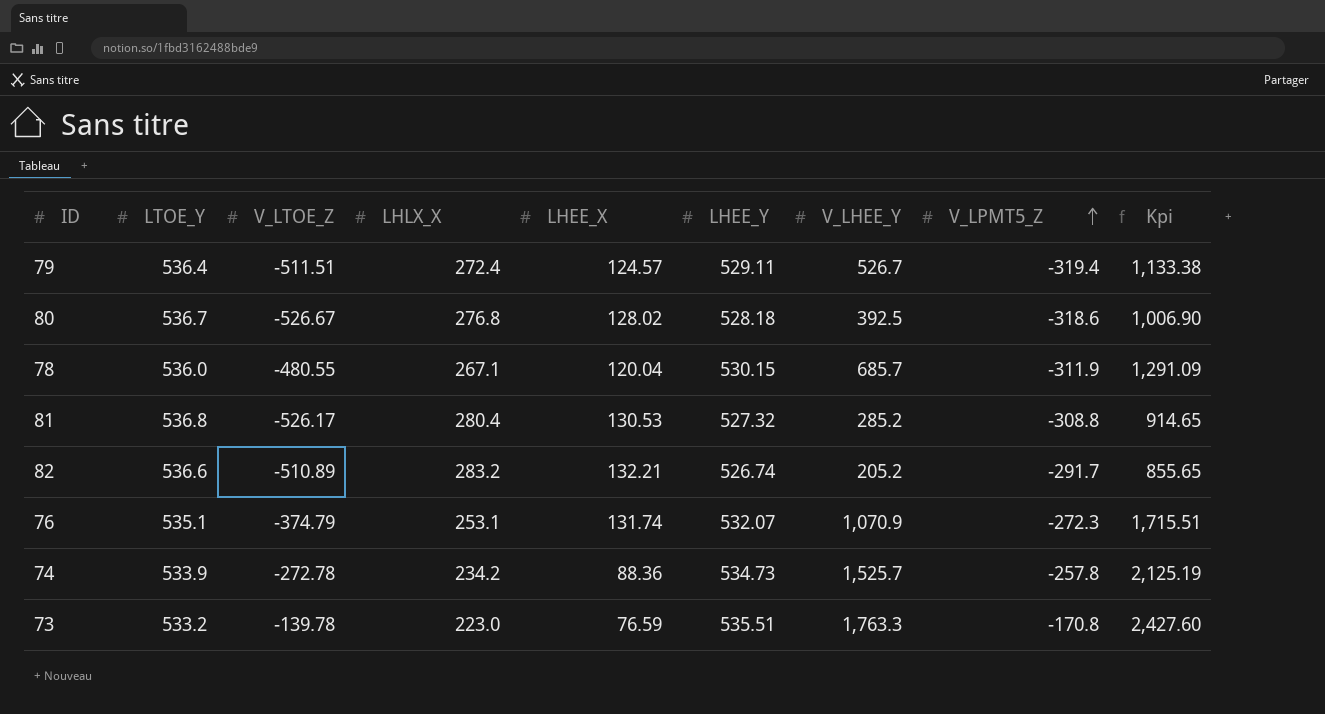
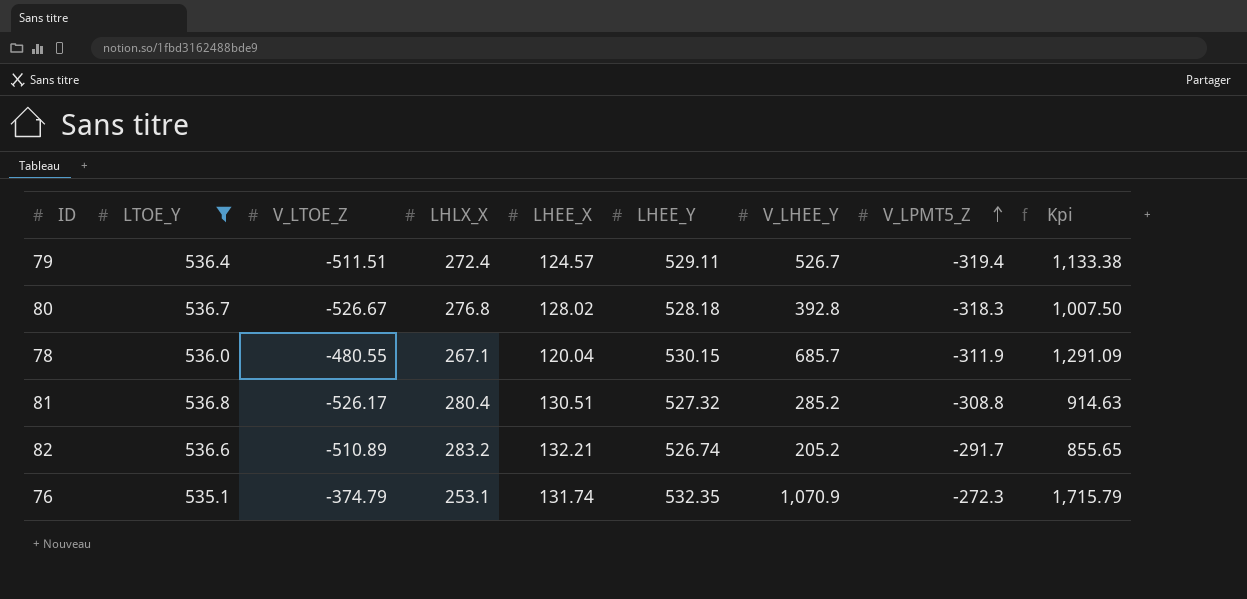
filter: none -> LTOE_Y >= 535.1
80 | V_LHEE_Y: 392.5 -> 392.8
80 | V_LPMT5_Z: -318.6 -> -318.3
80 | Kpi: 1,006.90 -> 1,007.50
81 | LHEE_X: 130.53 -> 130.51
81 | Kpi: 914.65 -> 914.63
76 | LHEE_Y: 532.07 -> 532.35
76 | Kpi: 1,715.51 -> 1,715.79

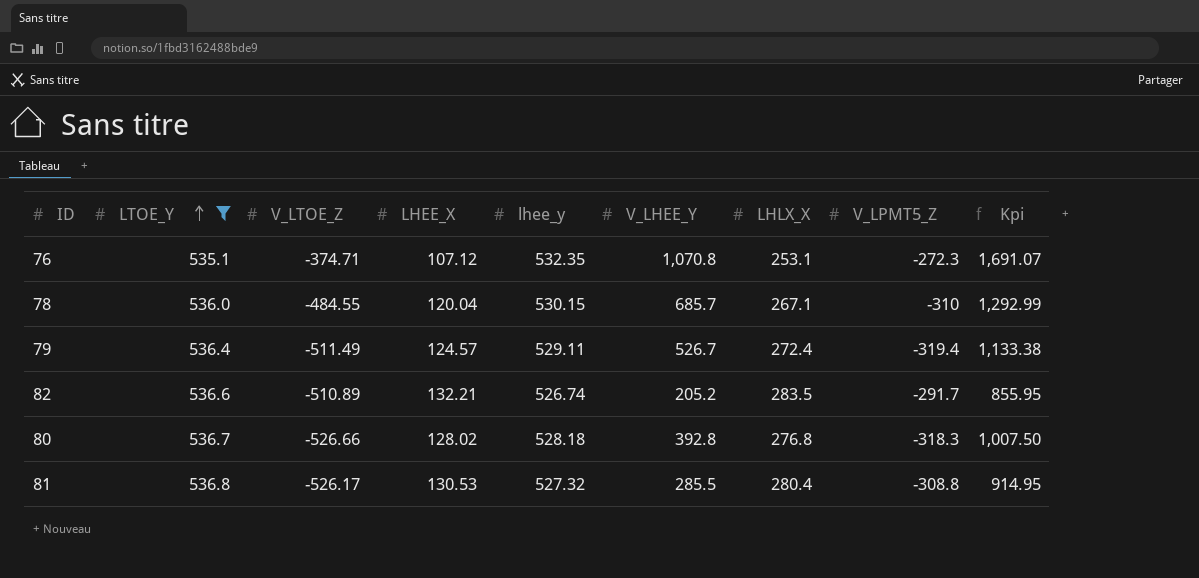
row order: V_LPMT5_Z ascending -> LTOE_Y ascending
column name: LHEE_Y -> lhee_y
column LHLX_X | position: 4 -> 7
76 | V_LTOE_Z: -374.79 -> -374.71
76 | LHEE_X: 131.74 -> 107.12
76 | V_LHEE_Y: 1,070.9 -> 1,070.8
76 | Kpi: 1,715.79 -> 1,691.07
78 | V_LTOE_Z: -480.55 -> -484.55
78 | V_LPMT5_Z: -311.9 -> -310
78 | Kpi: 1,291.09 -> 1,292.99
79 | V_LTOE_Z: -511.51 -> -511.49
82 | LHLX_X: 283.2 -> 283.5
82 | Kpi: 855.65 -> 855.95
80 | V_LTOE_Z: -526.67 -> -526.66
81 | LHEE_X: 130.51 -> 130.53
81 | V_LHEE_Y: 285.2 -> 285.5
81 | Kpi: 914.63 -> 914.95

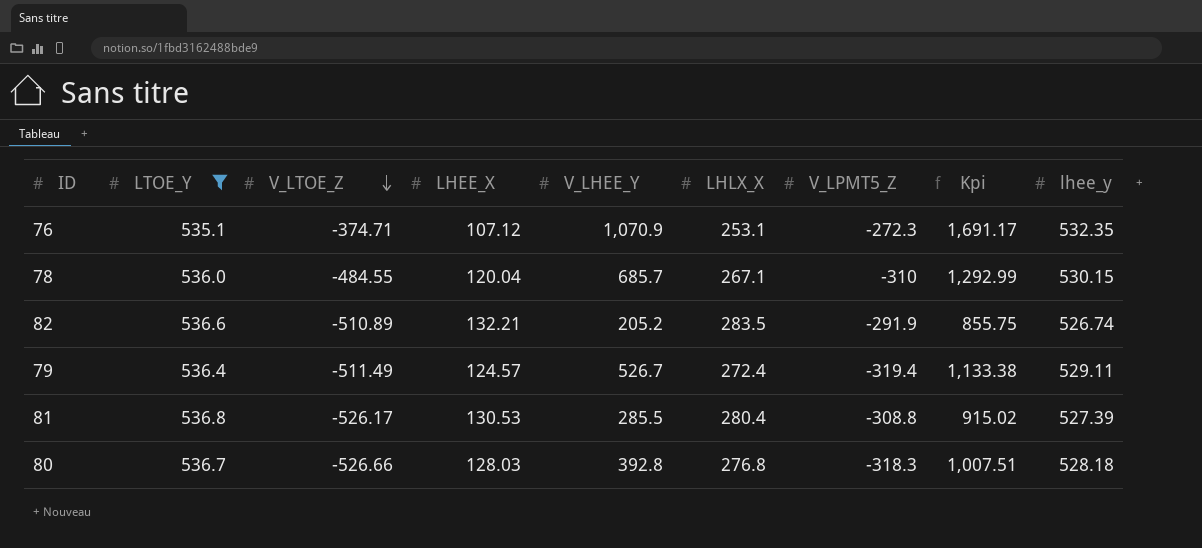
row order: LTOE_Y ascending -> V_LTOE_Z descending
column lhee_y | position: 5 -> 9
76 | V_LHEE_Y: 1,070.8 -> 1,070.9
76 | Kpi: 1,691.07 -> 1,691.17
82 | V_LPMT5_Z: -291.7 -> -291.9
82 | Kpi: 855.95 -> 855.75
81 | Kpi: 914.95 -> 915.02
81 | lhee_y: 527.32 -> 527.39
80 | LHEE_X: 128.02 -> 128.03
80 | Kpi: 1,007.50 -> 1,007.51

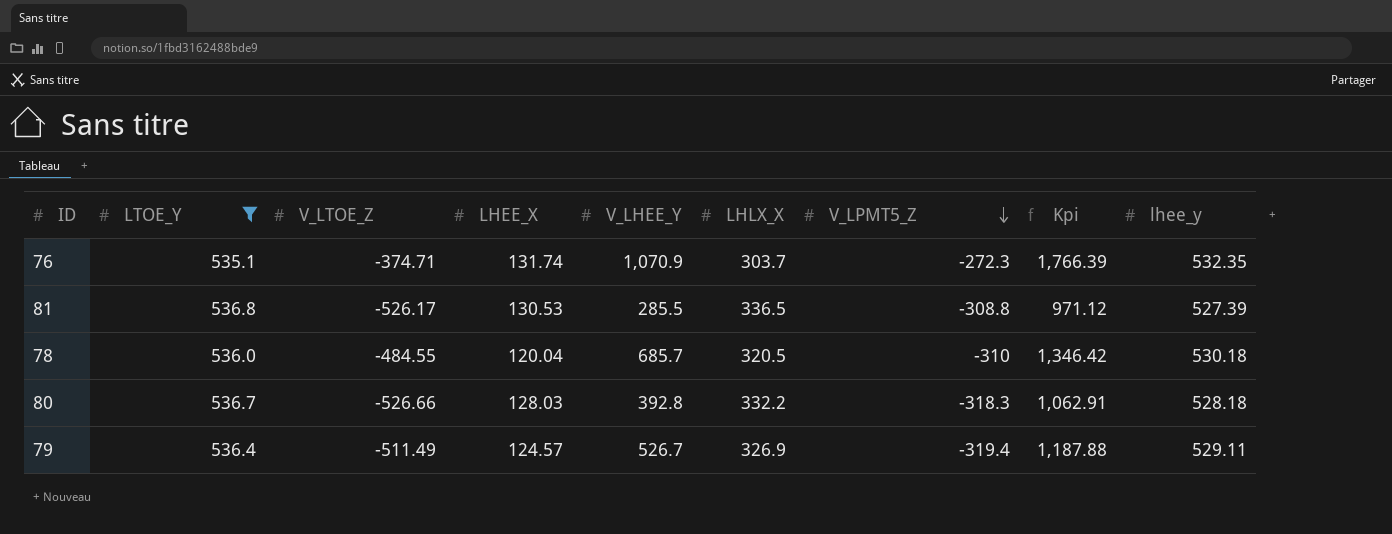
row order: V_LTOE_Z descending -> V_LPMT5_Z descending
row 82: 536.6 | -510.89 | 132.21 | 205.2 | 283.5 | -291.9 | 855.75 | 526.74 -> none
76 | LHEE_X: 107.12 -> 131.74
76 | LHLX_X: 253.1 -> 303.7
76 | Kpi: 1,691.17 -> 1,766.39
81 | LHLX_X: 280.4 -> 336.5
81 | Kpi: 915.02 -> 971.12
78 | LHLX_X: 267.1 -> 320.5
78 | Kpi: 1,292.99 -> 1,346.42
78 | lhee_y: 530.15 -> 530.18
80 | LHLX_X: 276.8 -> 332.2
80 | Kpi: 1,007.51 -> 1,062.91
79 | LHLX_X: 272.4 -> 326.9
79 | Kpi: 1,133.38 -> 1,187.88

